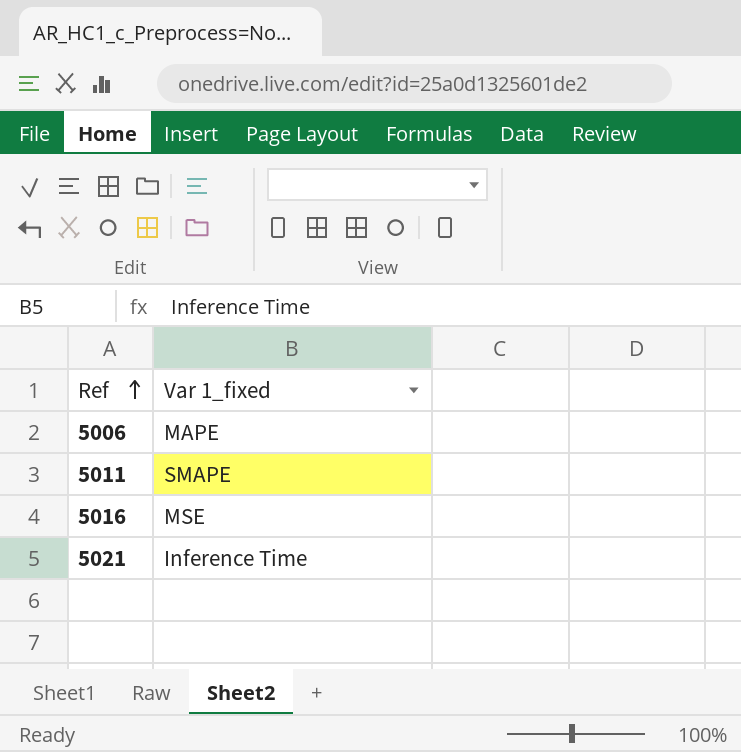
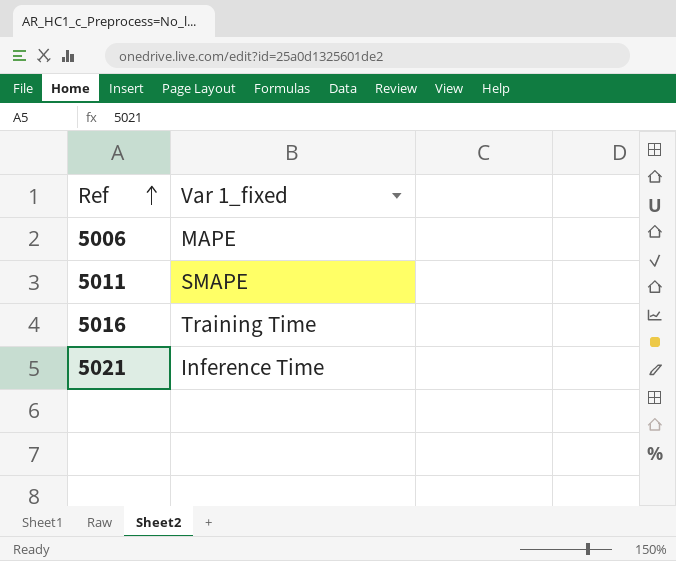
5016 | Var 1_fixed: MSE -> Training Time

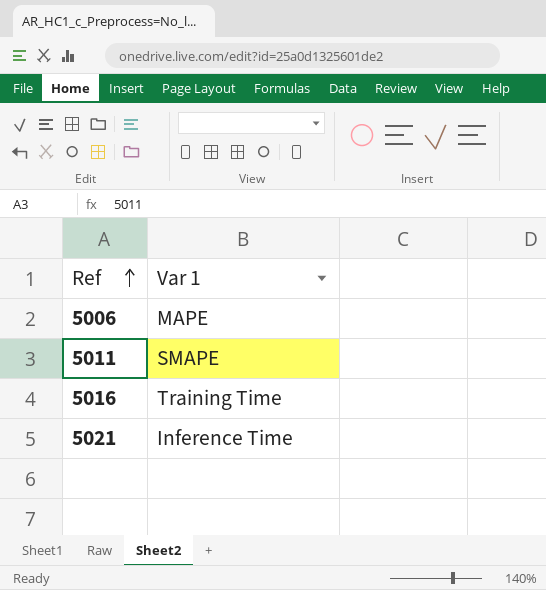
column name: Var 1_fixed -> Var 1

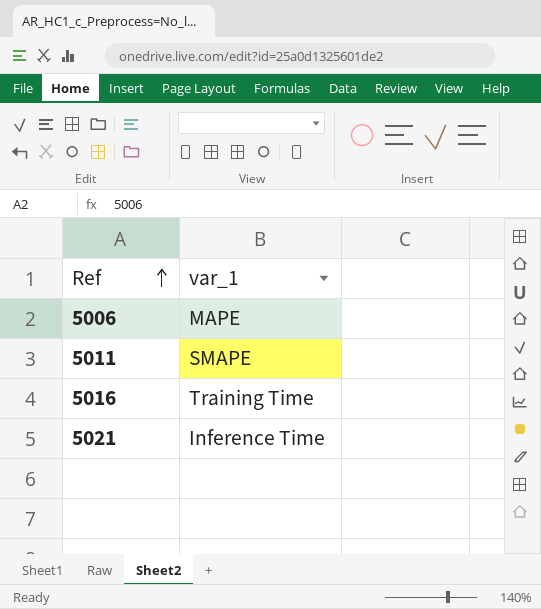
column name: Var 1 -> var_1

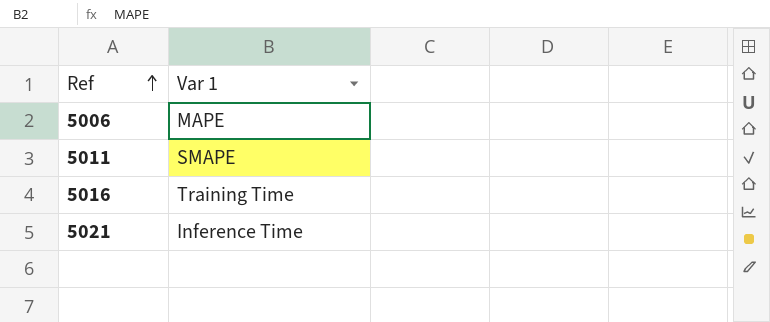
column name: var_1 -> Var 1

